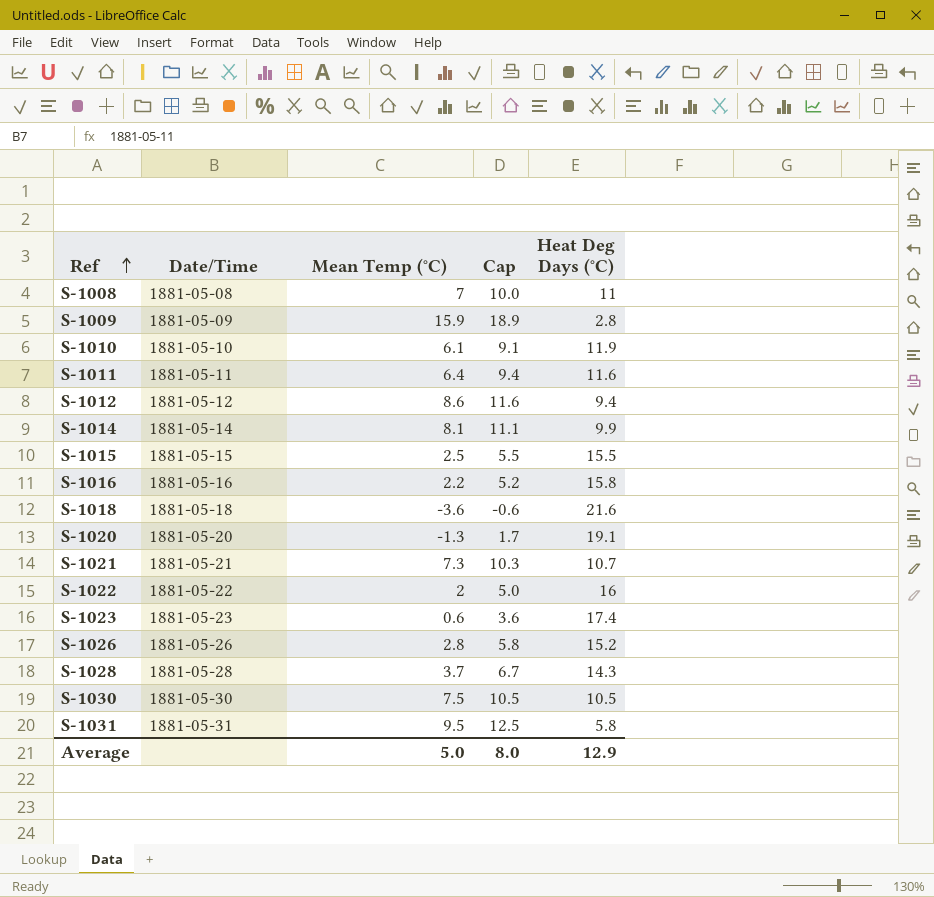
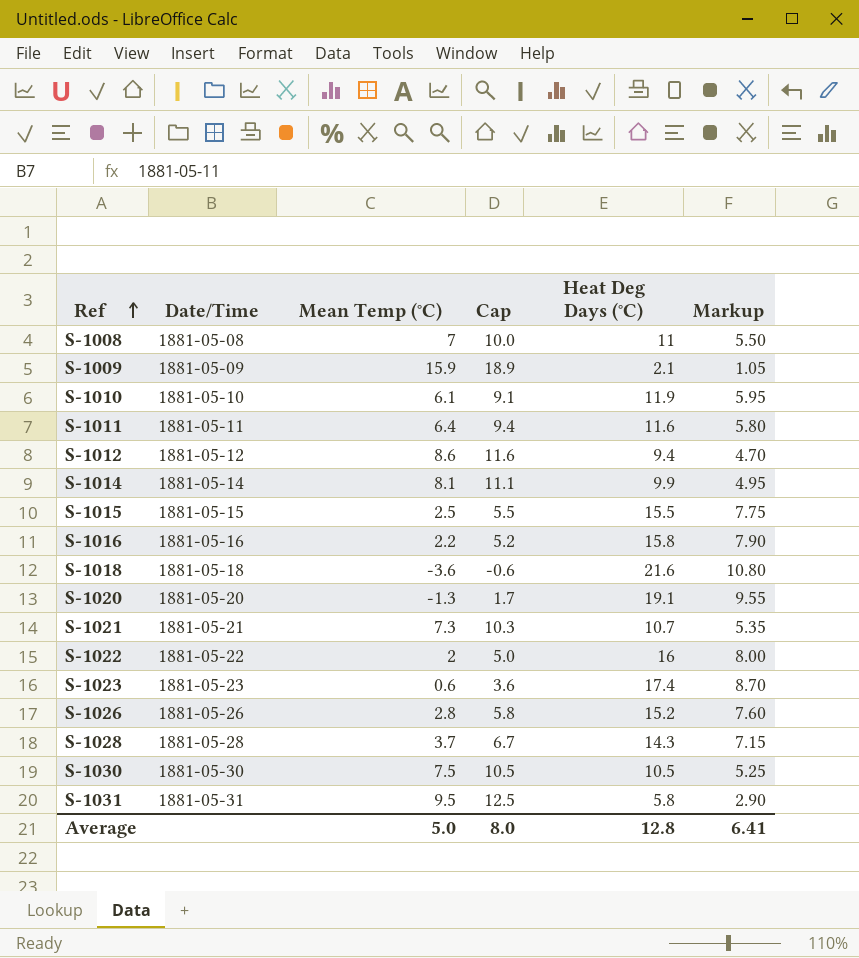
column Markup | formula: none -> [Heat Deg Days (°C)] * 0.5
S-1009 | Heat Deg Days (°C): 2.8 -> 2.1
Average | Heat Deg Days (°C): 12.9 -> 12.8

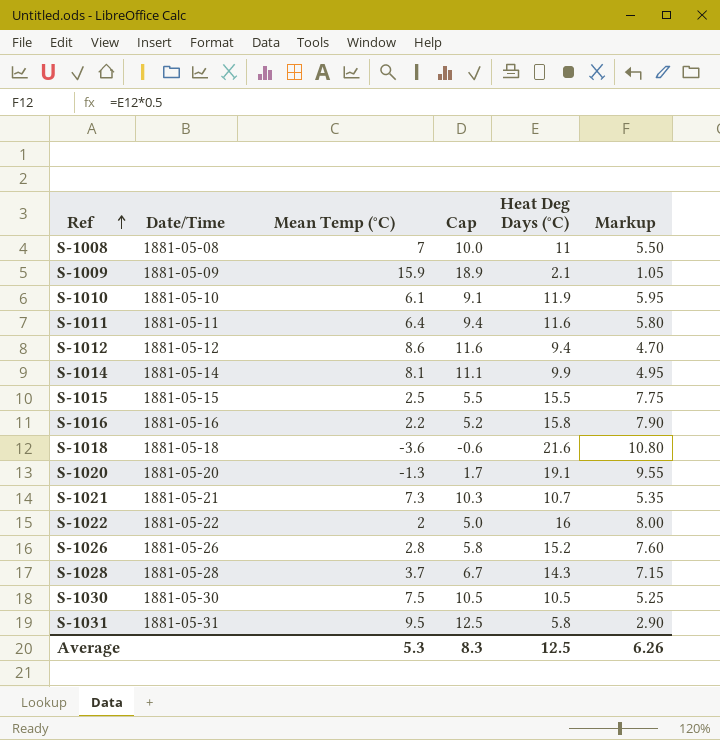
row S-1023: 1881-05-23 | 0.6 | 3.6 | 17.4 | 8.70 -> none
Average | Mean Temp (°C): 5.0 -> 5.3
Average | Cap: 8.0 -> 8.3
Average | Heat Deg Days (°C): 12.8 -> 12.5
Average | Markup: 6.41 -> 6.26

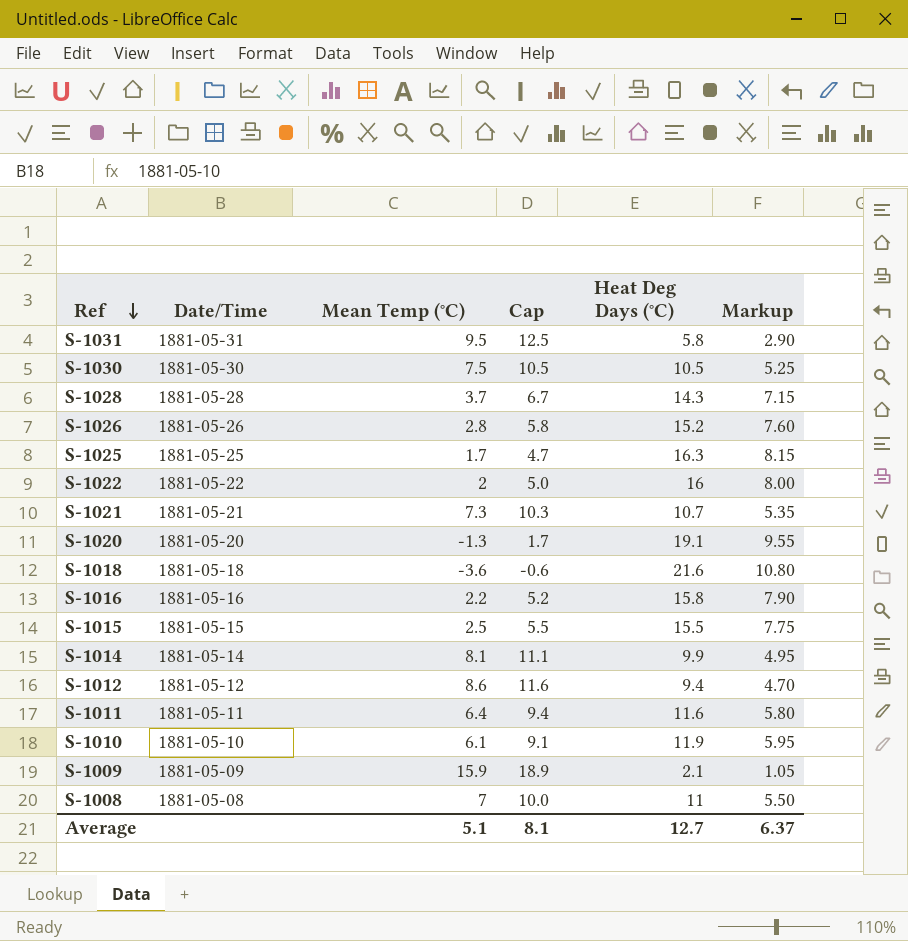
row order: Ref ascending -> Ref descending
row S-1025: none -> 1881-05-25 | 1.7 | 4.7 | 16.3 | 8.15
Average | Mean Temp (°C): 5.3 -> 5.1
Average | Cap: 8.3 -> 8.1
Average | Heat Deg Days (°C): 12.5 -> 12.7
Average | Markup: 6.26 -> 6.37

